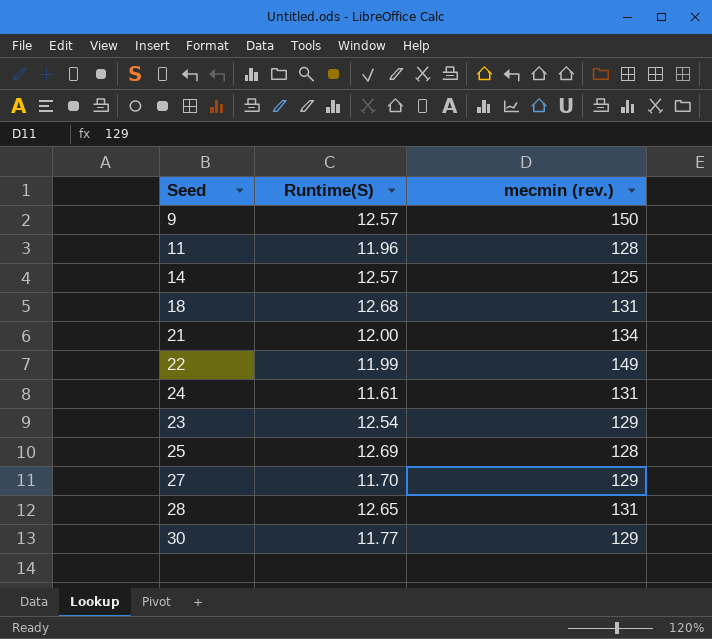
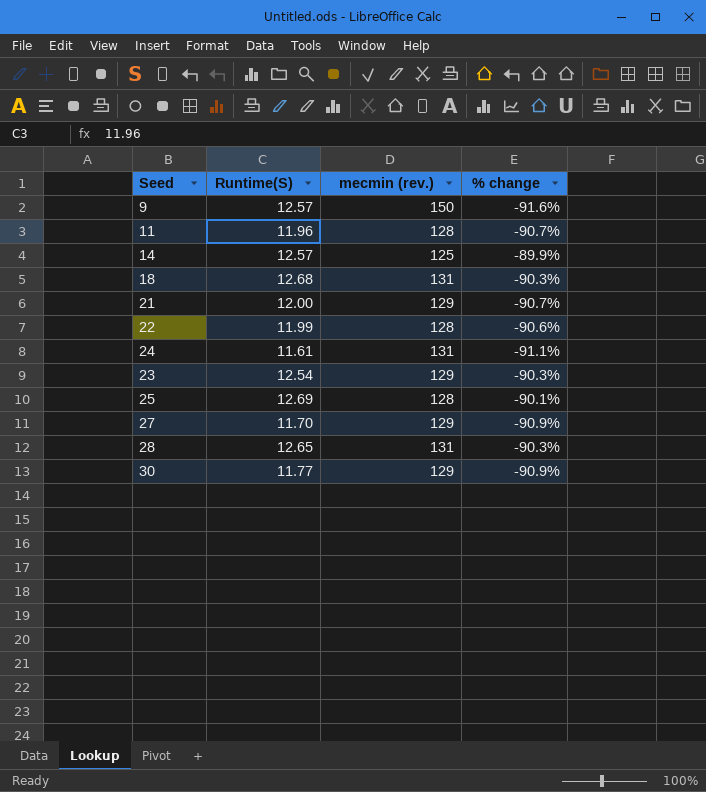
column % change | formula: none -> ([Runtime(S)] - [mecmin (rev.)]) / [mecmin (rev.)]
21 | mecmin (rev.): 134 -> 129
22 | mecmin (rev.): 149 -> 128

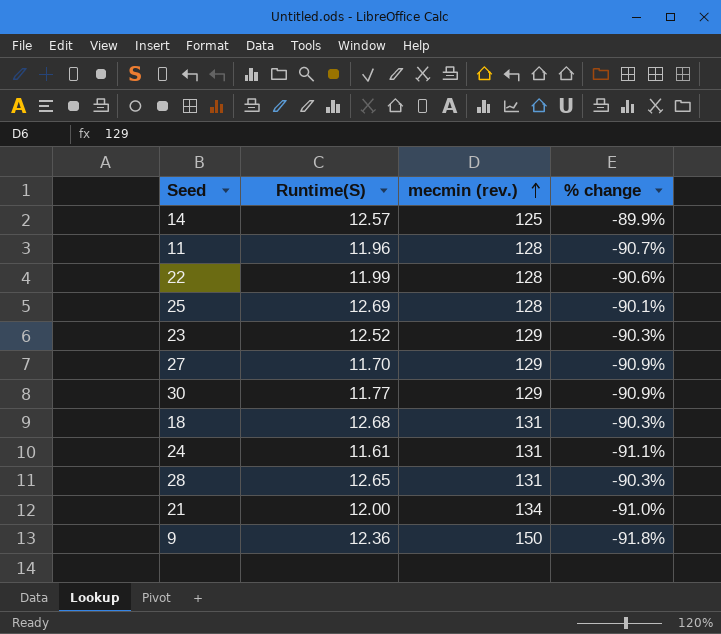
row order: none -> mecmin (rev.) ascending
23 | Runtime(S): 12.54 -> 12.52
21 | mecmin (rev.): 129 -> 134
21 | % change: -90.7% -> -91.0%
9 | Runtime(S): 12.57 -> 12.36
9 | % change: -91.6% -> -91.8%

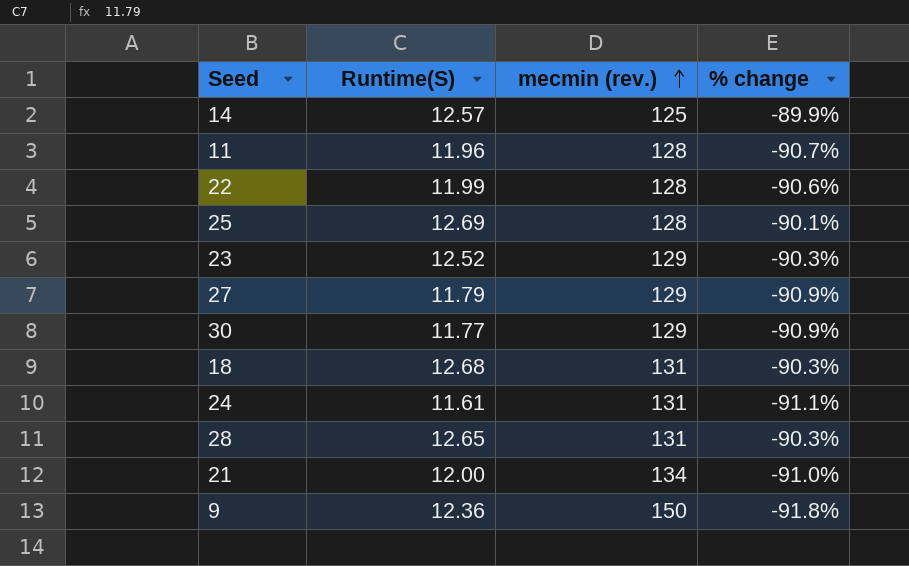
27 | Runtime(S): 11.70 -> 11.79

